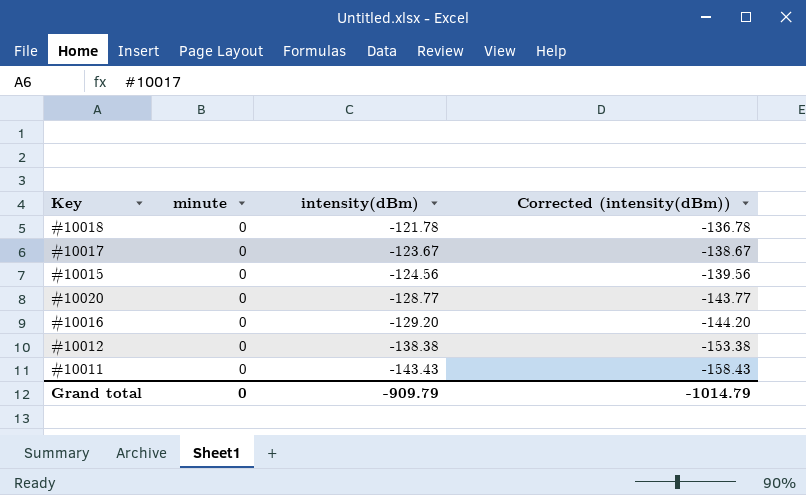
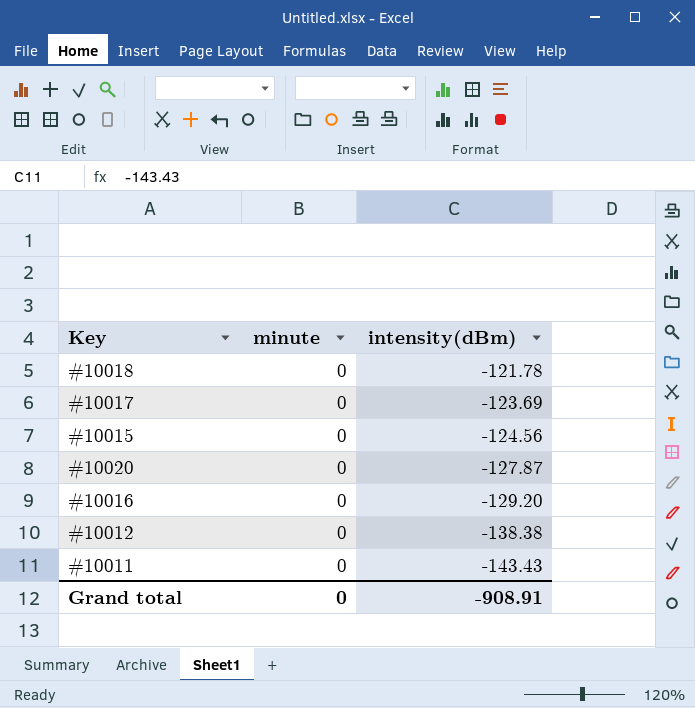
column Corrected (intensity(dBm)) | formula: [intensity(dBm)] - 15 -> none
#10017 | intensity(dBm): -123.67 -> -123.69
#10020 | intensity(dBm): -128.77 -> -127.87
Grand total | intensity(dBm): -909.79 -> -908.91

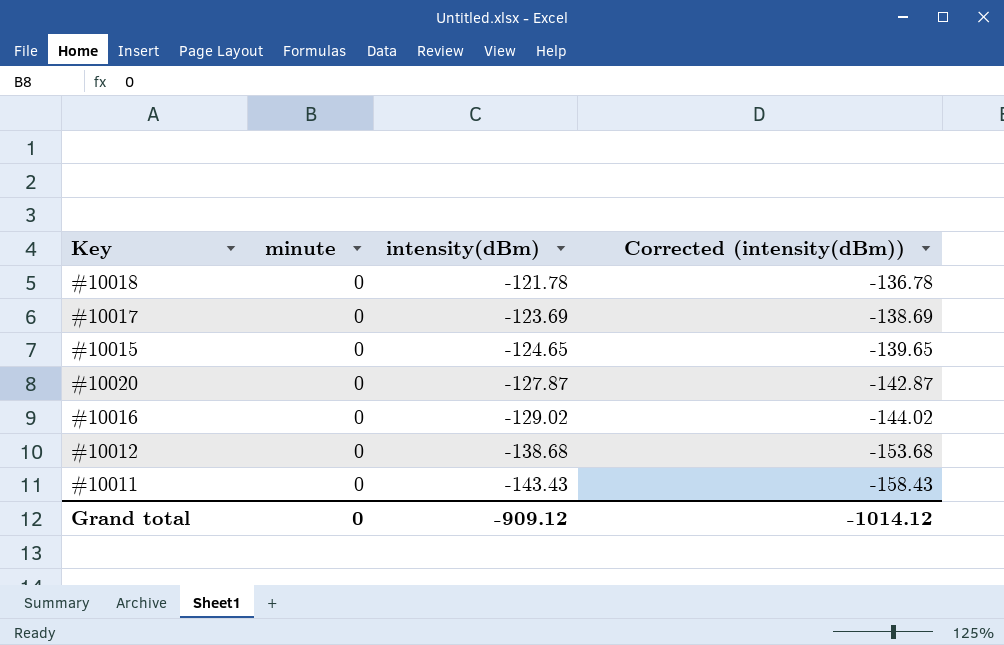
column Corrected (intensity(dBm)) | formula: none -> [intensity(dBm)] - 15
#10015 | intensity(dBm): -124.56 -> -124.65
#10016 | intensity(dBm): -129.20 -> -129.02
#10012 | intensity(dBm): -138.38 -> -138.68
Grand total | intensity(dBm): -908.91 -> -909.12

